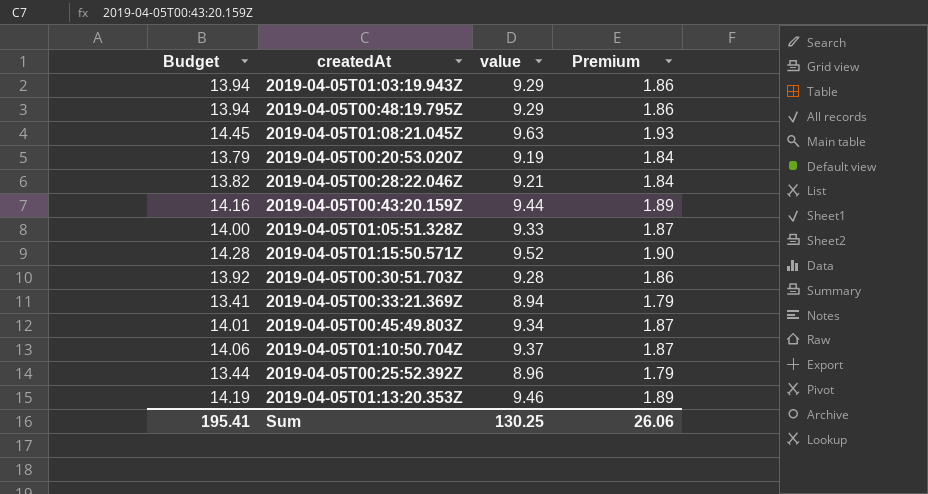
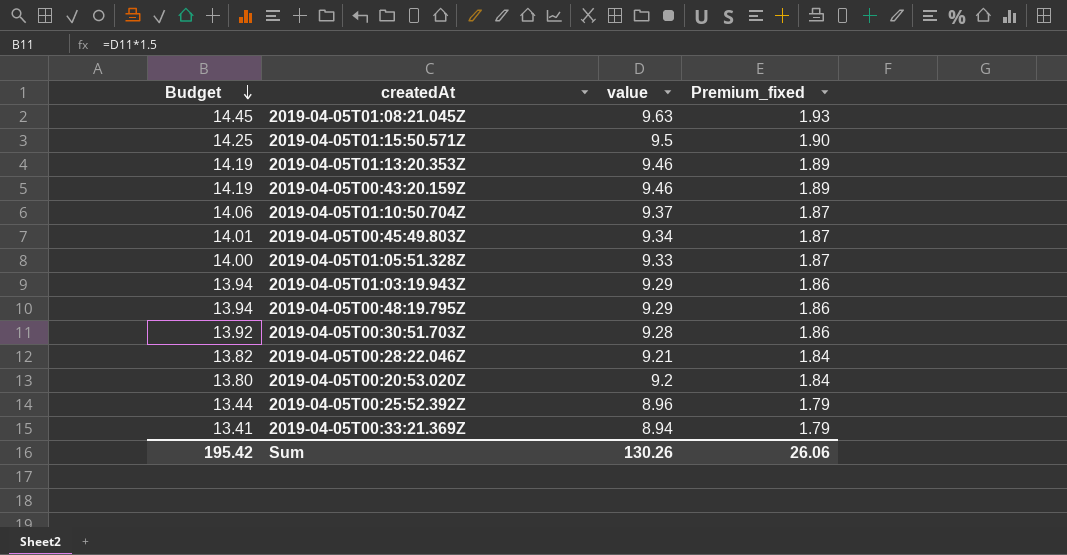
row order: none -> Budget descending
column name: Premium -> Premium_fixed
2019-04-05T01:15:50.571Z | Budget: 14.28 -> 14.25
2019-04-05T01:15:50.571Z | value: 9.52 -> 9.5
2019-04-05T00:43:20.159Z | Budget: 14.16 -> 14.19
2019-04-05T00:43:20.159Z | value: 9.44 -> 9.46
2019-04-05T00:20:53.020Z | Budget: 13.79 -> 13.80
2019-04-05T00:20:53.020Z | value: 9.19 -> 9.2
Sum | Budget: 195.41 -> 195.42
Sum | value: 130.25 -> 130.26

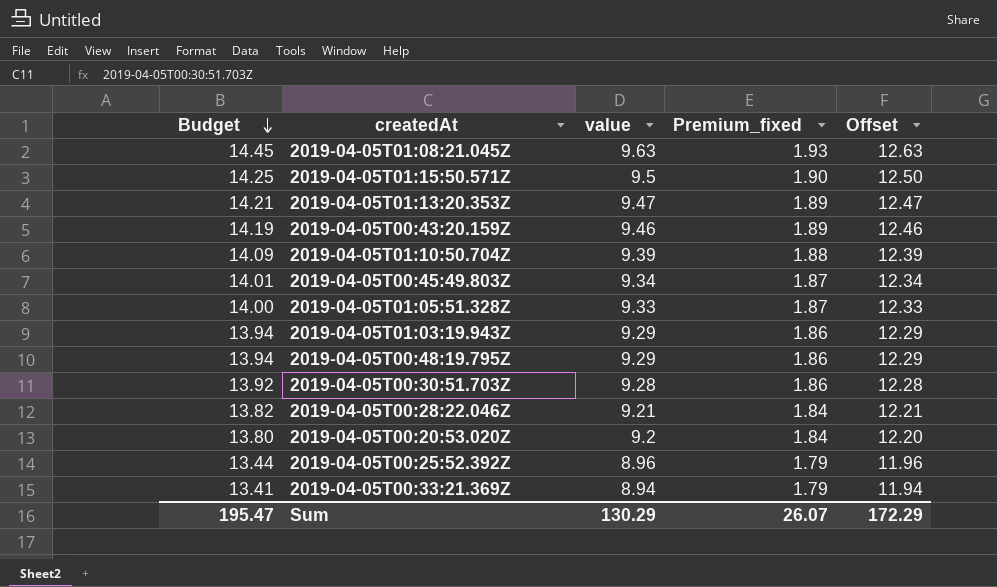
column Offset | formula: none -> [value] + 3
2019-04-05T01:13:20.353Z | Budget: 14.19 -> 14.21
2019-04-05T01:13:20.353Z | value: 9.46 -> 9.47
2019-04-05T01:10:50.704Z | Budget: 14.06 -> 14.09
2019-04-05T01:10:50.704Z | value: 9.37 -> 9.39
2019-04-05T01:10:50.704Z | Premium_fixed: 1.87 -> 1.88
Sum | Budget: 195.42 -> 195.47
Sum | value: 130.26 -> 130.29
Sum | Premium_fixed: 26.06 -> 26.07

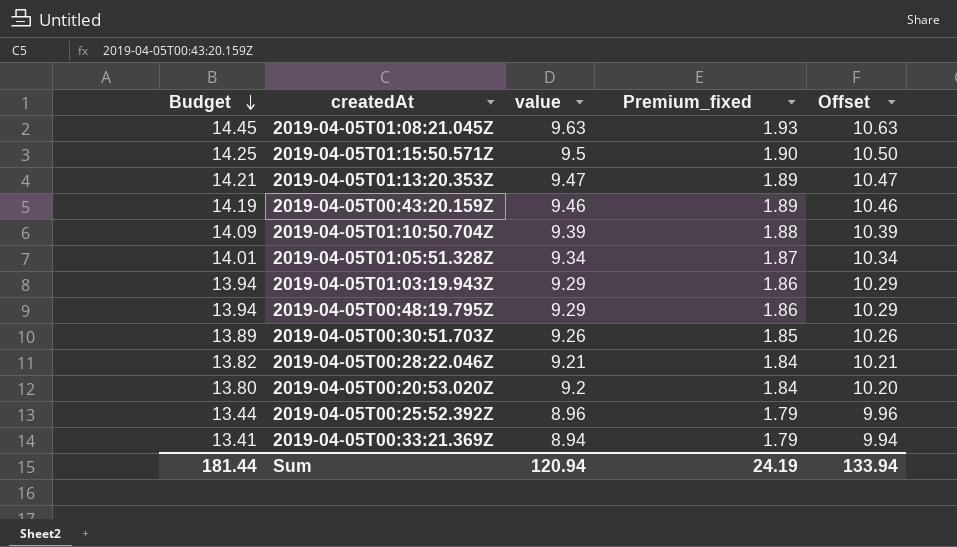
column Offset | formula: [value] + 3 -> [value] + 1
row 2019-04-05T00:45:49.803Z: 14.01 | 9.34 | 1.87 | 12.34 -> none
2019-04-05T01:05:51.328Z | Budget: 14.00 -> 14.01
2019-04-05T01:05:51.328Z | value: 9.33 -> 9.34
2019-04-05T00:30:51.703Z | Budget: 13.92 -> 13.89
2019-04-05T00:30:51.703Z | value: 9.28 -> 9.26
2019-04-05T00:30:51.703Z | Premium_fixed: 1.86 -> 1.85
Sum | Budget: 195.47 -> 181.44
Sum | value: 130.29 -> 120.94
Sum | Premium_fixed: 26.07 -> 24.19
Sum | Offset: 172.29 -> 133.94

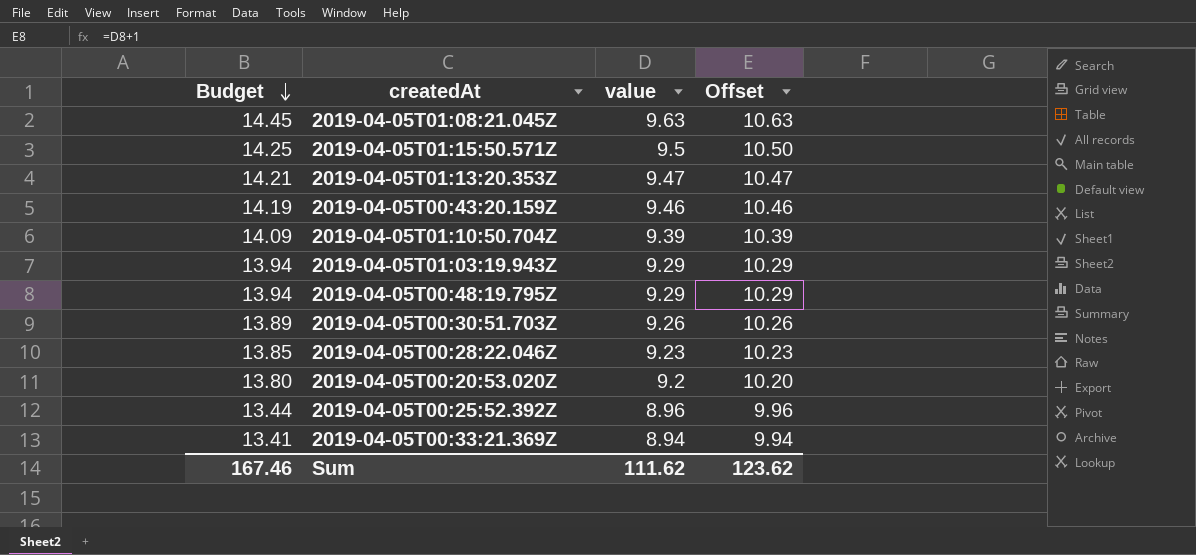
column Premium_fixed | formula: [value] * 0.2 -> none
row 2019-04-05T01:05:51.328Z: 14.01 | 9.34 | 1.87 | 10.34 -> none
2019-04-05T00:28:22.046Z | Budget: 13.82 -> 13.85
2019-04-05T00:28:22.046Z | value: 9.21 -> 9.23
2019-04-05T00:28:22.046Z | Offset: 10.21 -> 10.23
Sum | Budget: 181.44 -> 167.46
Sum | value: 120.94 -> 111.62
Sum | Offset: 133.94 -> 123.62

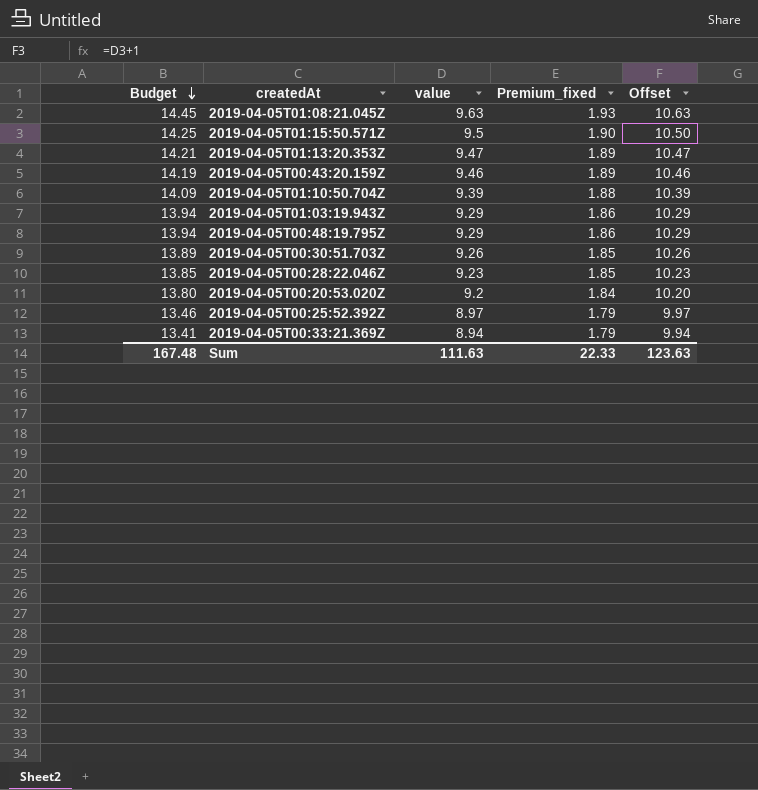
column Premium_fixed | formula: none -> [value] * 0.2
2019-04-05T00:25:52.392Z | Budget: 13.44 -> 13.46
2019-04-05T00:25:52.392Z | value: 8.96 -> 8.97
2019-04-05T00:25:52.392Z | Offset: 9.96 -> 9.97
Sum | Budget: 167.46 -> 167.48
Sum | value: 111.62 -> 111.63
Sum | Offset: 123.62 -> 123.63

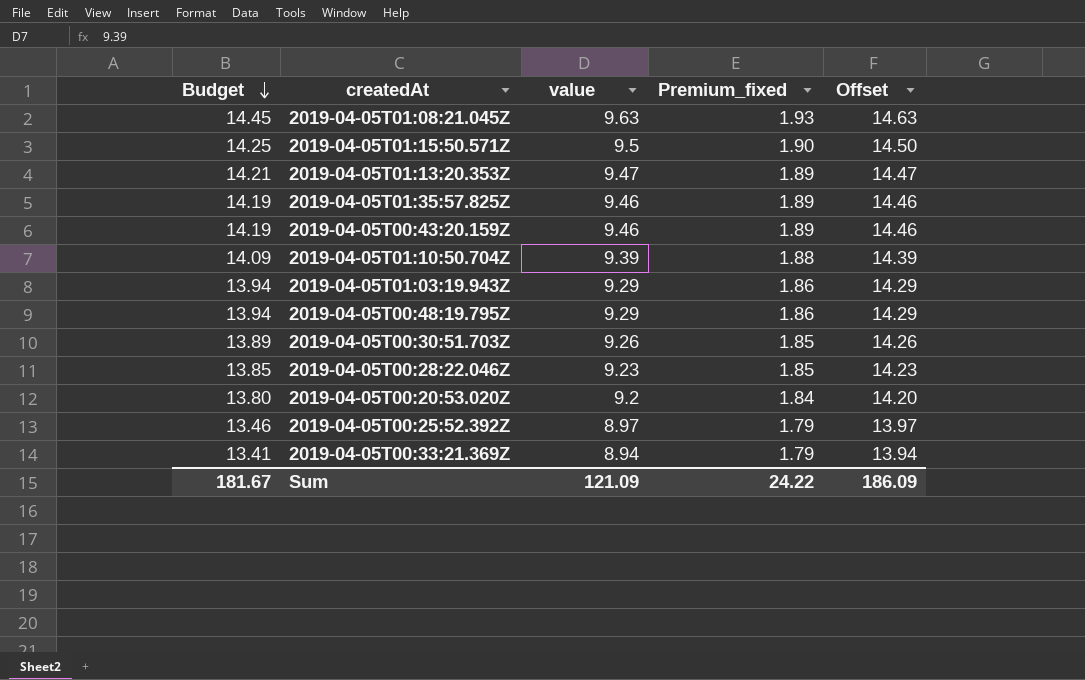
column Offset | formula: [value] + 1 -> [value] + 5
row 2019-04-05T01:35:57.825Z: none -> 14.19 | 9.46 | 1.89 | 14.46
Sum | Budget: 167.48 -> 181.67
Sum | value: 111.63 -> 121.09
Sum | Premium_fixed: 22.33 -> 24.22
Sum | Offset: 123.63 -> 186.09

